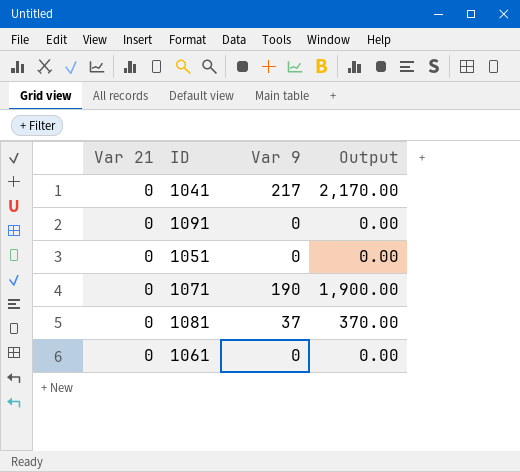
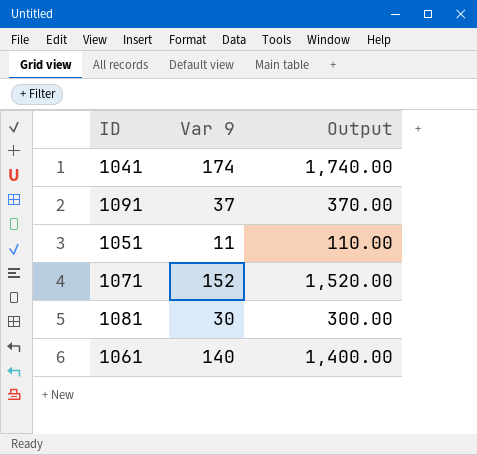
column Var 21 | position: 1 -> none
1041 | Var 9: 217 -> 174
1041 | Output: 2,170.00 -> 1,740.00
1091 | Var 9: 0 -> 37
1091 | Output: 0.00 -> 370.00
1051 | Var 9: 0 -> 11
1051 | Output: 0.00 -> 110.00
1071 | Var 9: 190 -> 152
1071 | Output: 1,900.00 -> 1,520.00
1081 | Var 9: 37 -> 30
1081 | Output: 370.00 -> 300.00
1061 | Var 9: 0 -> 140
1061 | Output: 0.00 -> 1,400.00

